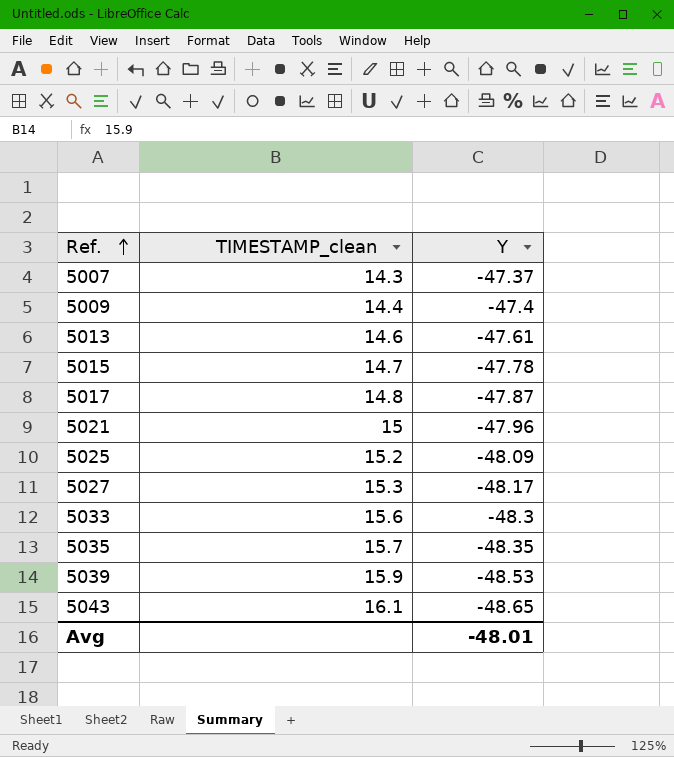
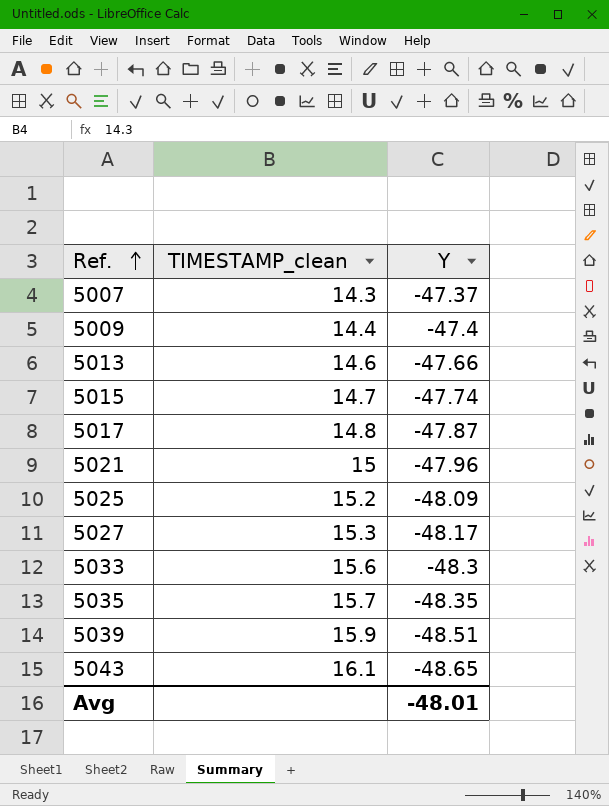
5013 | Y: -47.61 -> -47.66
5015 | Y: -47.78 -> -47.74
5039 | Y: -48.53 -> -48.51

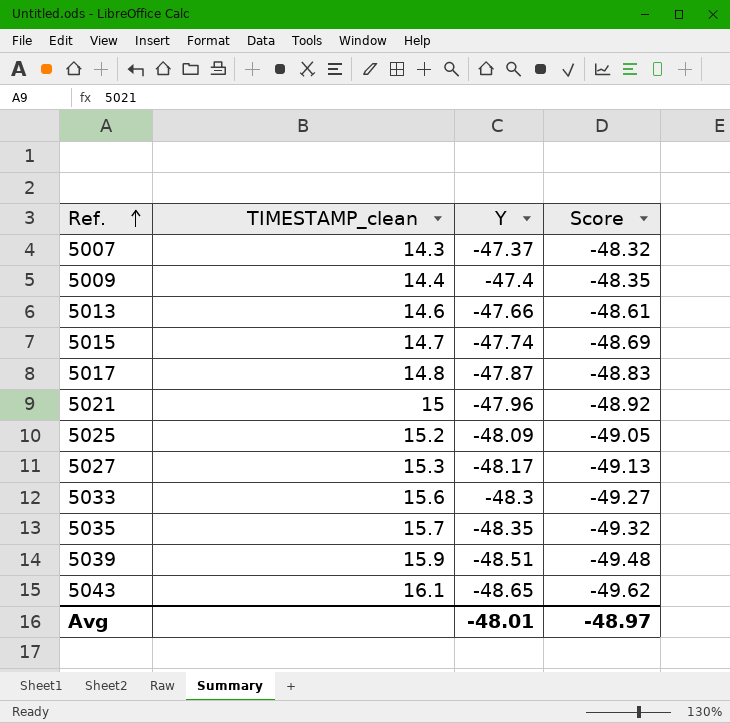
column Score | formula: none -> [Y] * 1.02

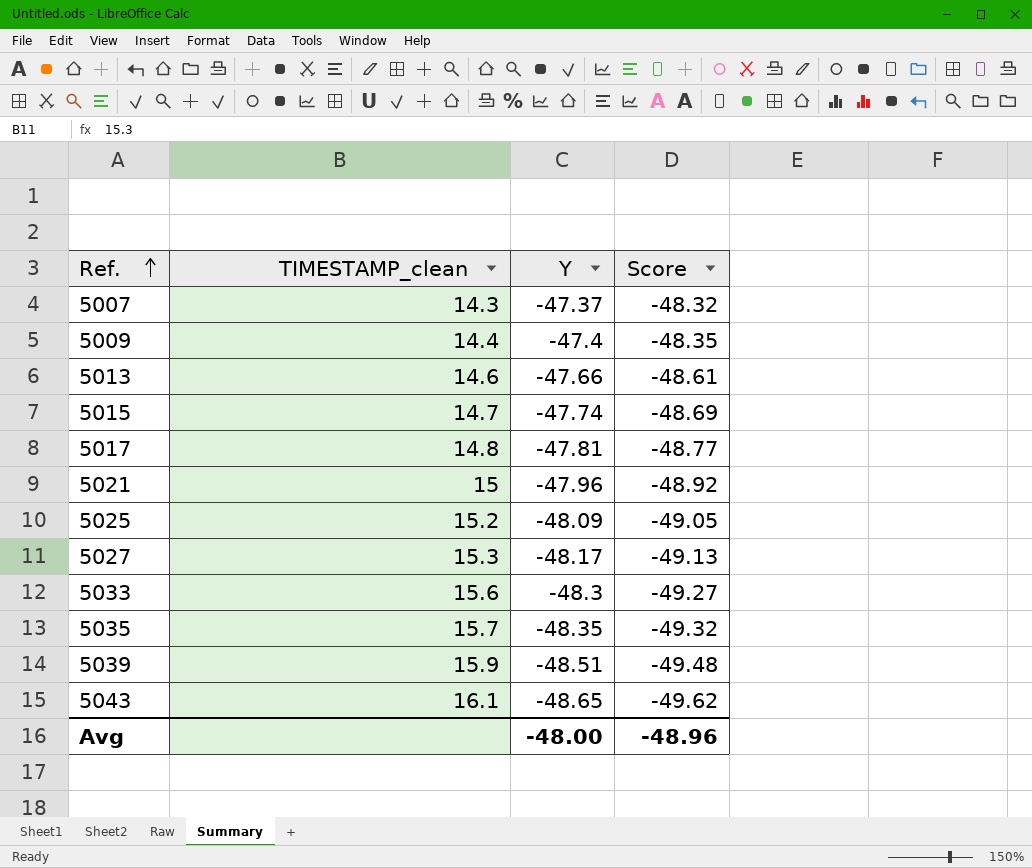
5017 | Y: -47.87 -> -47.81
5017 | Score: -48.83 -> -48.77
Avg | Y: -48.01 -> -48.00
Avg | Score: -48.97 -> -48.96

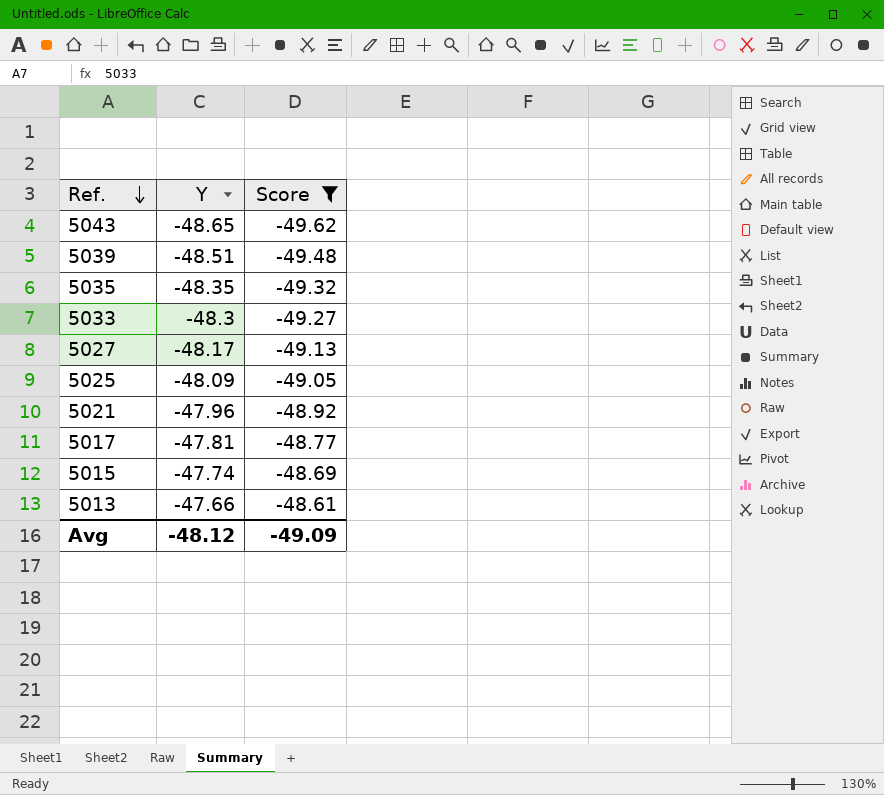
filter: none -> Score <= -48.61
row order: Ref. ascending -> Ref. descending
column TIMESTAMP_clean | position: 2 -> none
Avg | Y: -48.00 -> -48.12
Avg | Score: -48.96 -> -49.09

